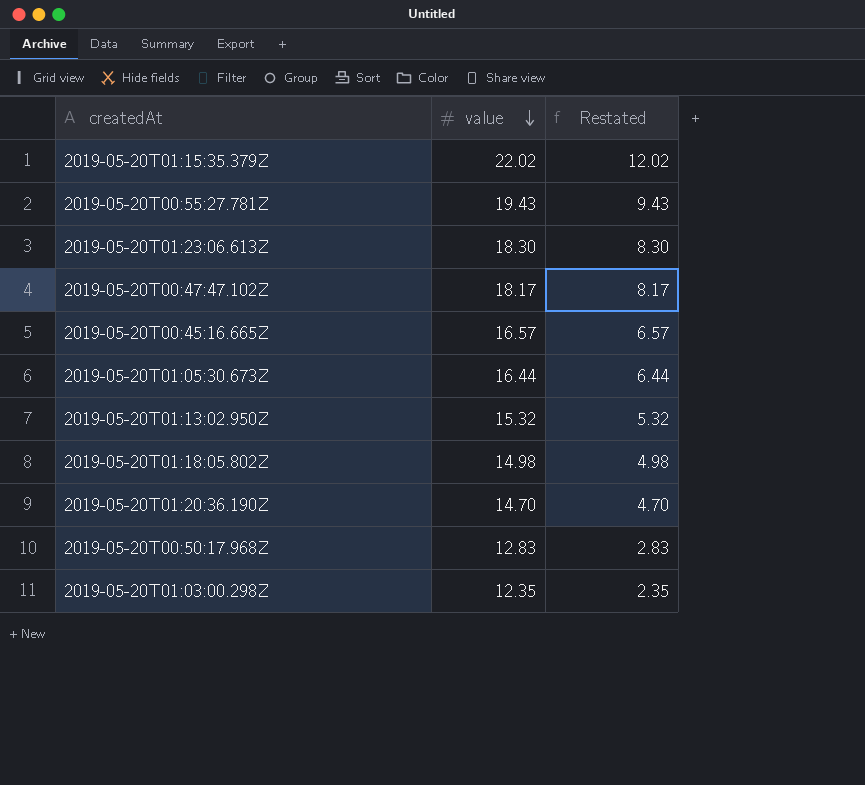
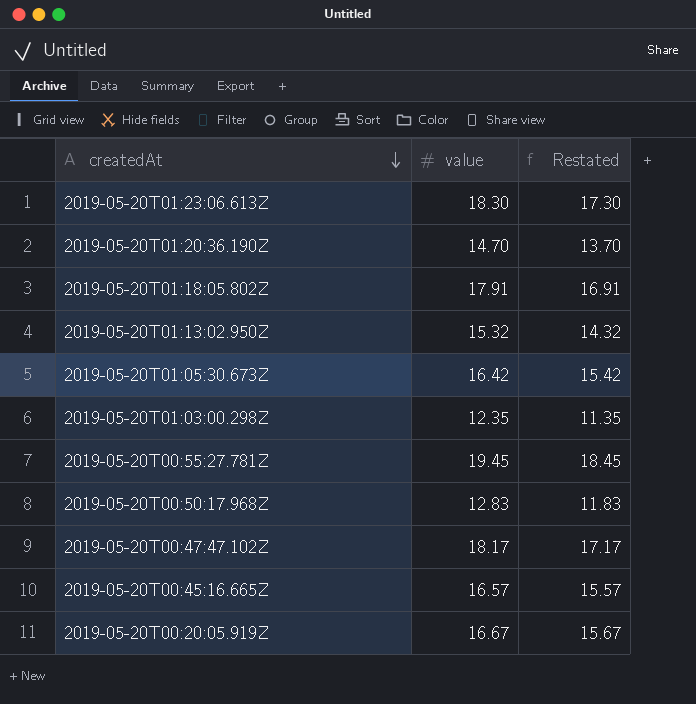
row order: value descending -> createdAt descending
column Restated | formula: [value] - 10 -> [value] - 1
row 2019-05-20T01:15:35.379Z: 22.02 | 12.02 -> none
2019-05-20T01:18:05.802Z | value: 14.98 -> 17.91
2019-05-20T01:05:30.673Z | value: 16.44 -> 16.42
2019-05-20T00:55:27.781Z | value: 19.43 -> 19.45
row 2019-05-20T00:20:05.919Z: none -> 16.67 | 15.67

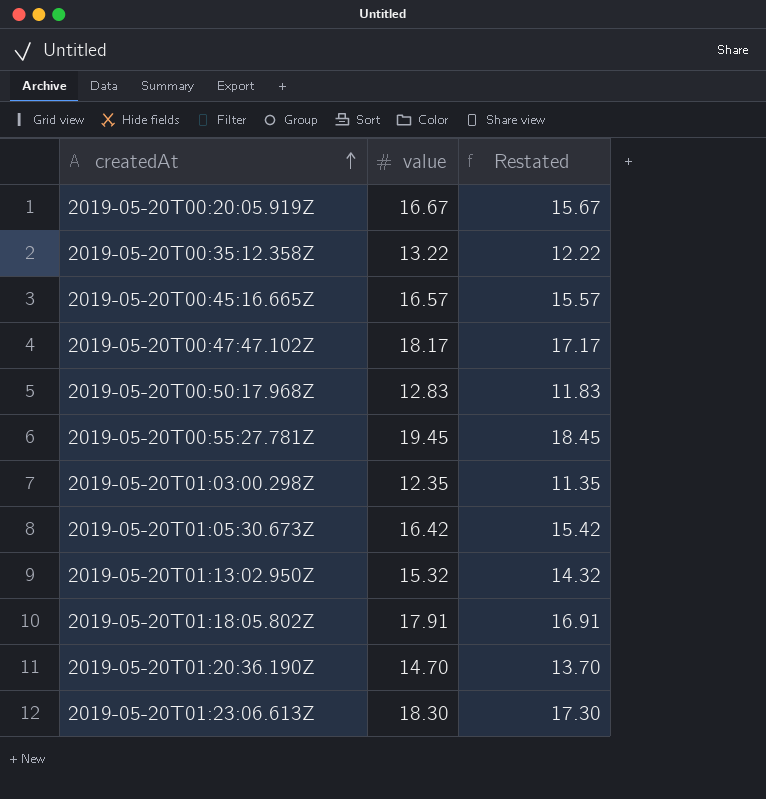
row order: createdAt descending -> createdAt ascending
row 2019-05-20T00:35:12.358Z: none -> 13.22 | 12.22

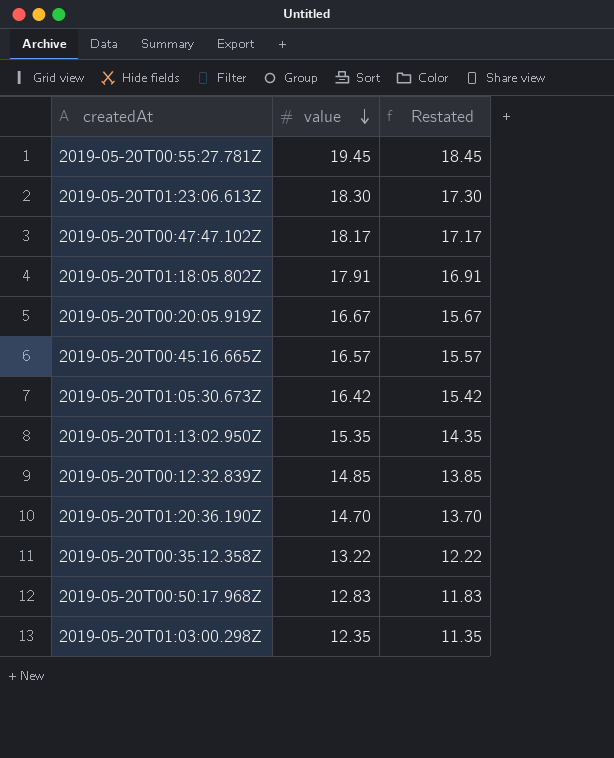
row order: createdAt ascending -> value descending
2019-05-20T01:13:02.950Z | value: 15.32 -> 15.35
2019-05-20T01:13:02.950Z | Restated: 14.32 -> 14.35
row 2019-05-20T00:12:32.839Z: none -> 14.85 | 13.85

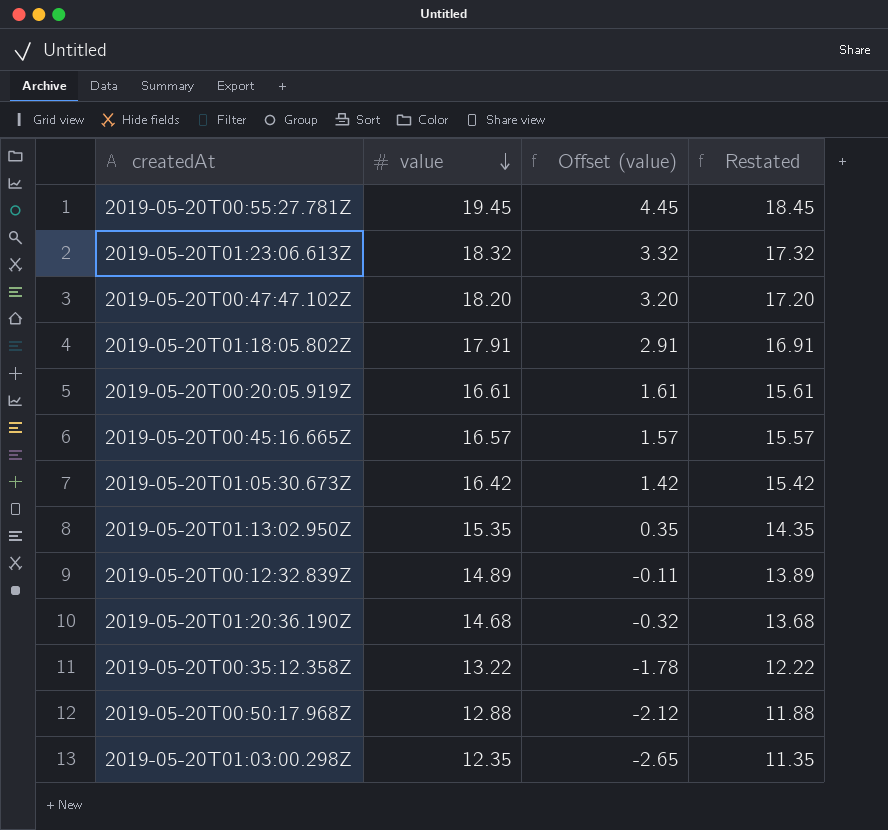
column Offset (value) | formula: none -> [value] - 15
2019-05-20T01:23:06.613Z | value: 18.30 -> 18.32
2019-05-20T01:23:06.613Z | Restated: 17.30 -> 17.32
2019-05-20T00:47:47.102Z | value: 18.17 -> 18.20
2019-05-20T00:47:47.102Z | Restated: 17.17 -> 17.20
2019-05-20T00:20:05.919Z | value: 16.67 -> 16.61
2019-05-20T00:20:05.919Z | Restated: 15.67 -> 15.61
2019-05-20T00:12:32.839Z | value: 14.85 -> 14.89
2019-05-20T00:12:32.839Z | Restated: 13.85 -> 13.89
2019-05-20T01:20:36.190Z | value: 14.70 -> 14.68
2019-05-20T01:20:36.190Z | Restated: 13.70 -> 13.68
2019-05-20T00:50:17.968Z | value: 12.83 -> 12.88
2019-05-20T00:50:17.968Z | Restated: 11.83 -> 11.88

